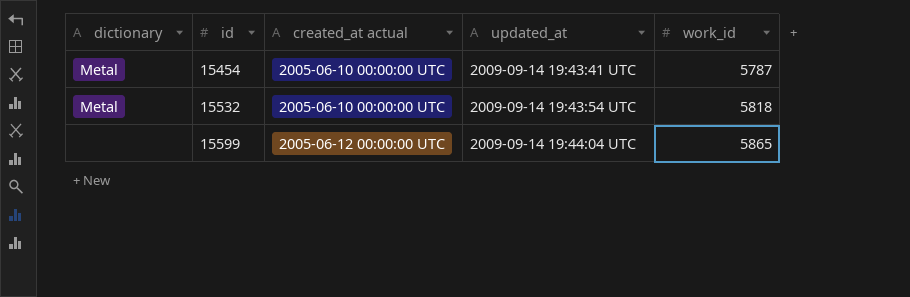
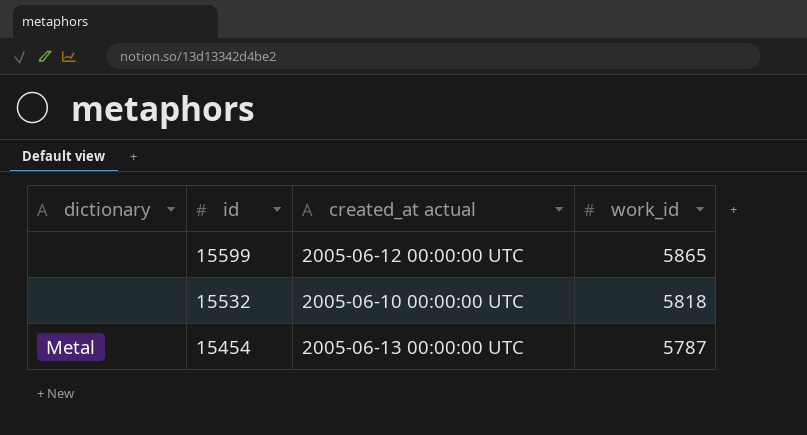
row order: id ascending -> id descending
column updated_at | position: 4 -> none
15532 | dictionary: Metal -> none
15454 | created_at actual: 2005-06-10 00:00:00 UTC -> 2005-06-13 00:00:00 UTC

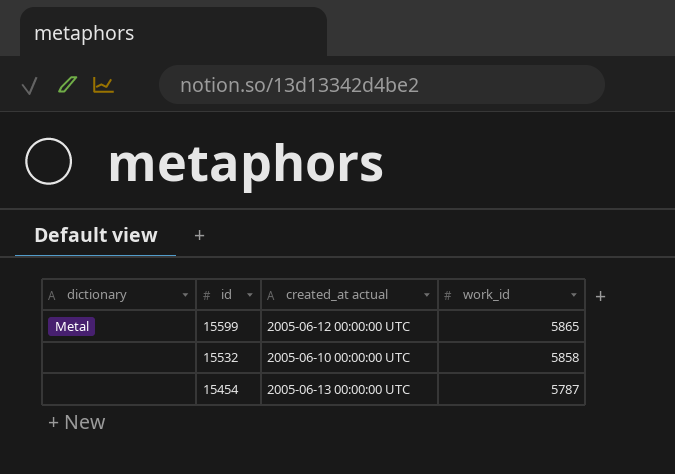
15599 | dictionary: none -> Metal
15532 | work_id: 5818 -> 5858
15454 | dictionary: Metal -> none

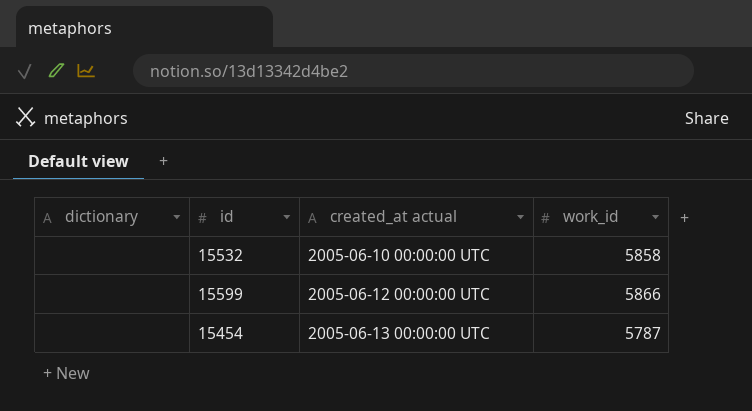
row order: id descending -> created_at actual ascending
15599 | dictionary: Metal -> none
15599 | work_id: 5865 -> 5866

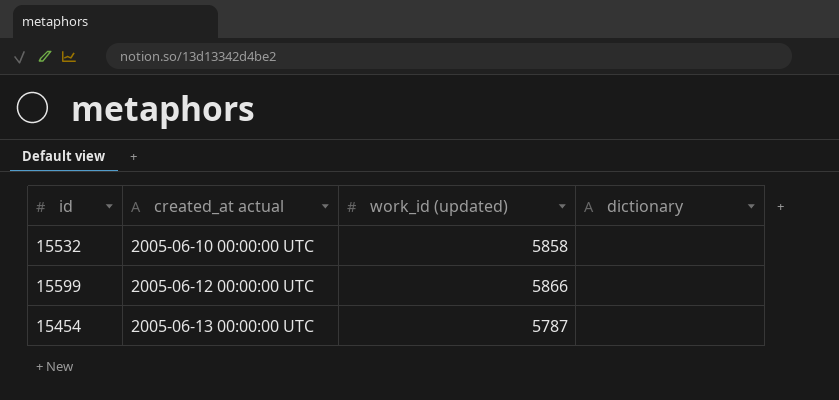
column name: work_id -> work_id (updated)
column dictionary | position: 1 -> 4

